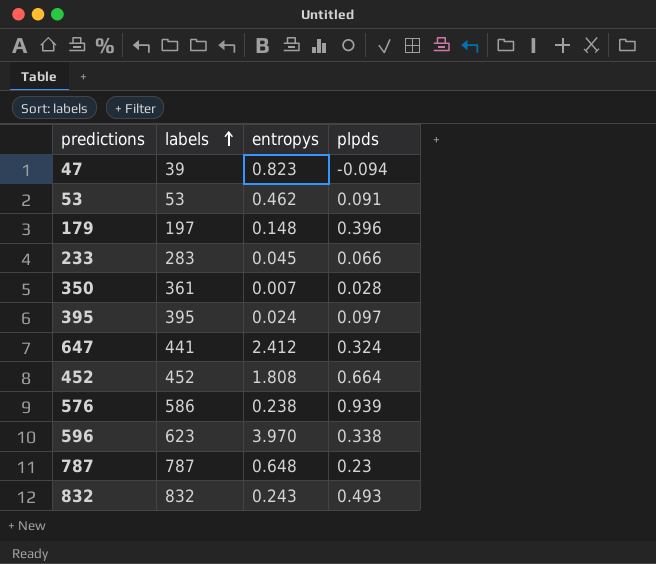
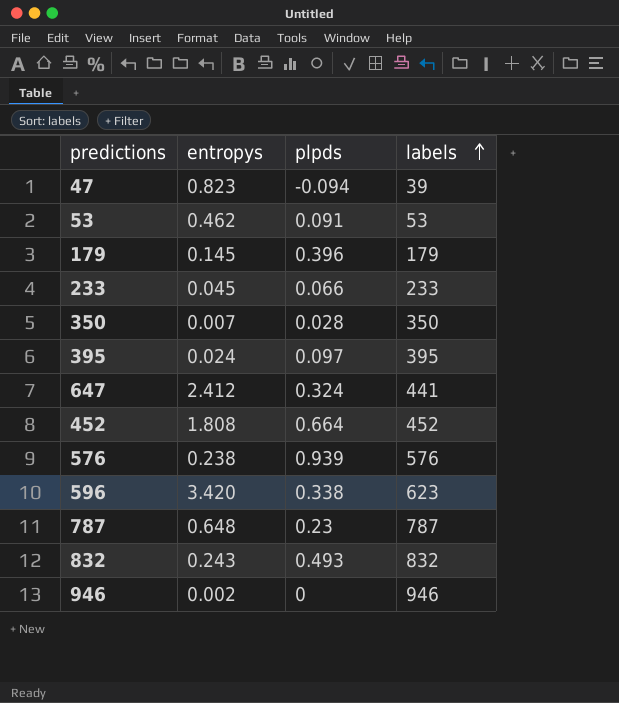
column labels | position: 2 -> 4
179 | entropys: 0.148 -> 0.145
179 | labels: 197 -> 179
233 | labels: 283 -> 233
350 | labels: 361 -> 350
576 | labels: 586 -> 576
596 | entropys: 3.970 -> 3.420
row 946: none -> 0.002 | 0 | 946

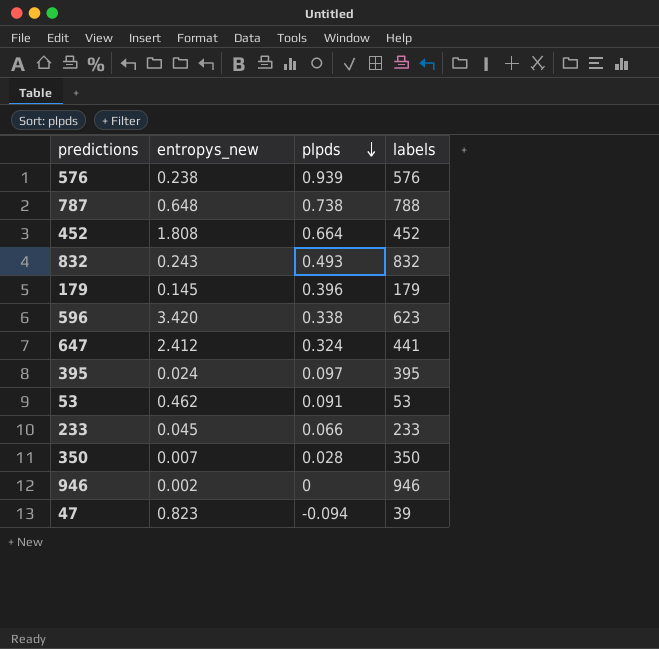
row order: labels ascending -> plpds descending
column name: entropys -> entropys_new
787 | plpds: 0.23 -> 0.738
787 | labels: 787 -> 788

